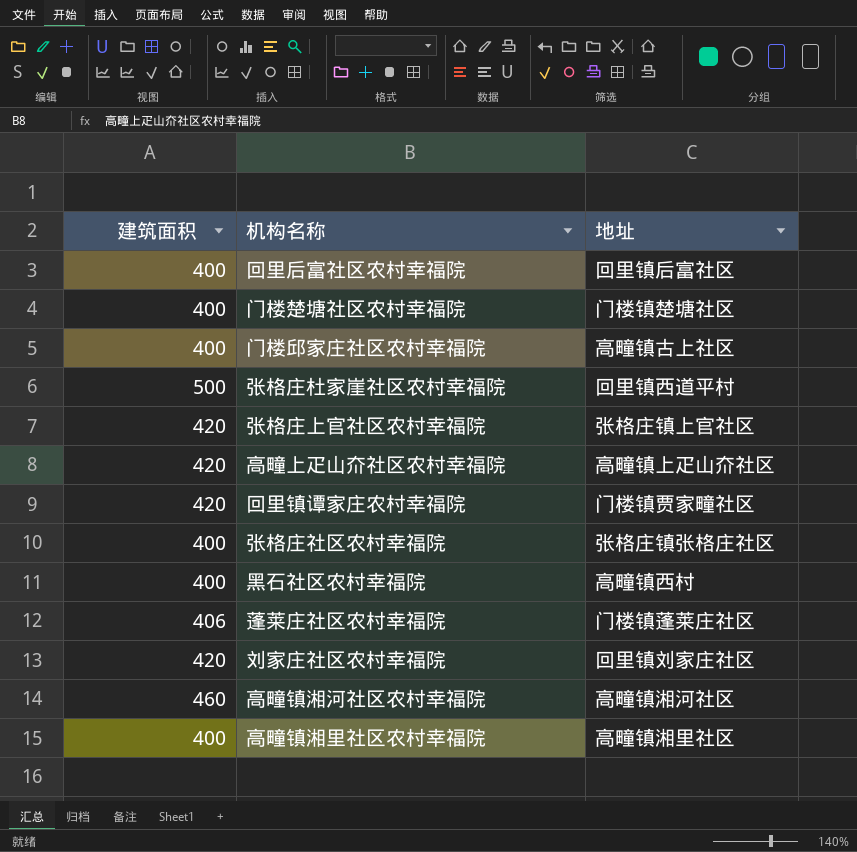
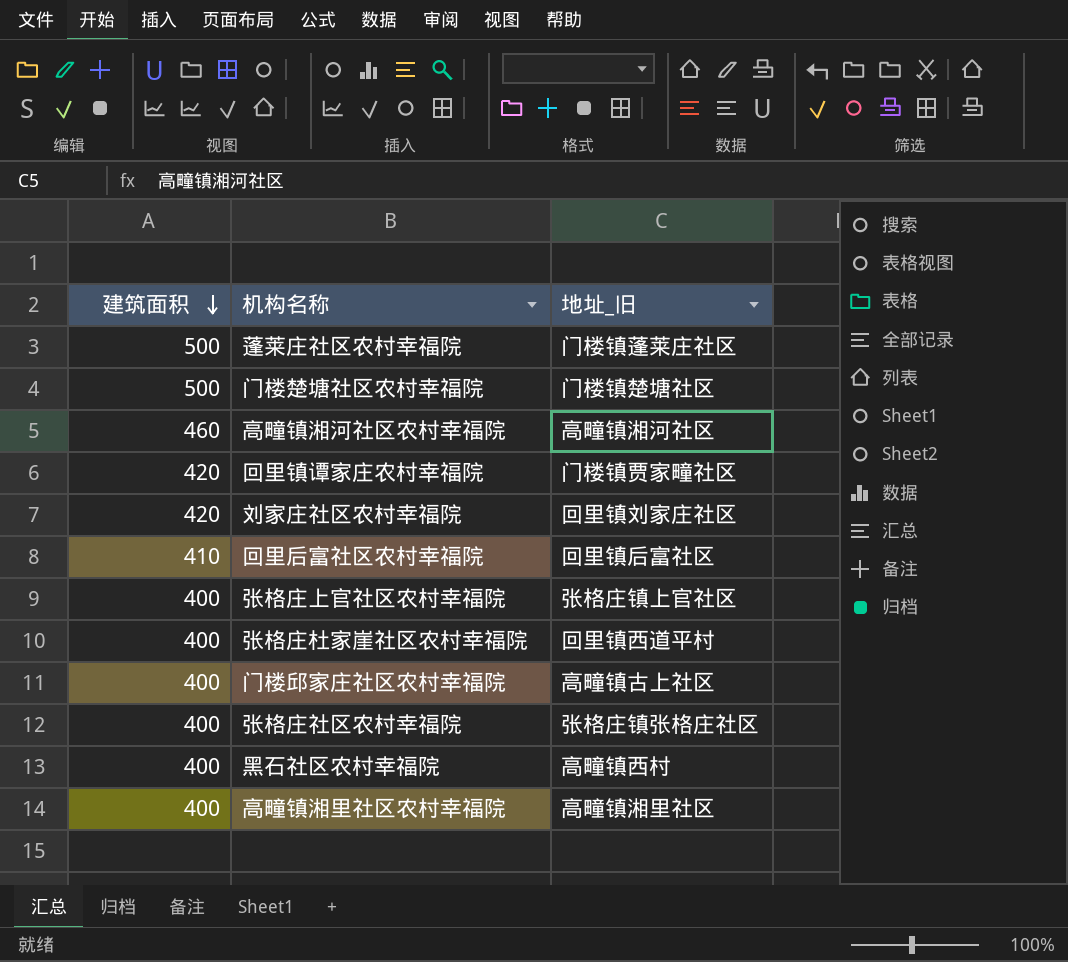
row order: none -> 建筑面积 descending
column name: 地址 -> 地址_旧
row 高疃上疋山夼社区农村幸福院: 420 | 高疃镇上疋山夼社区 -> none
蓬莱庄社区农村幸福院 | 建筑面积: 406 -> 500
门楼楚塘社区农村幸福院 | 建筑面积: 400 -> 500
回里后富社区农村幸福院 | 建筑面积: 400 -> 410
张格庄上官社区农村幸福院 | 建筑面积: 420 -> 400
张格庄杜家崖社区农村幸福院 | 建筑面积: 500 -> 400

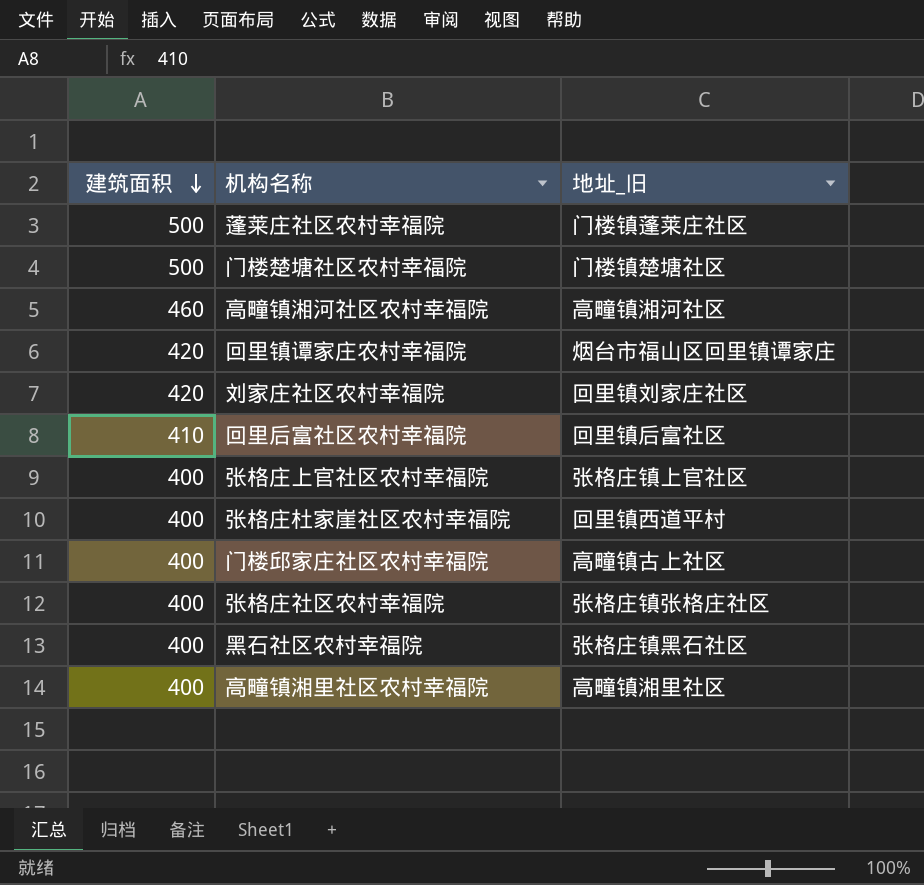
回里镇谭家庄农村幸福院 | 地址_旧: 门楼镇贾家疃社区 -> 烟台市福山区回里镇谭家庄
黑石社区农村幸福院 | 地址_旧: 高疃镇西村 -> 张格庄镇黑石社区

